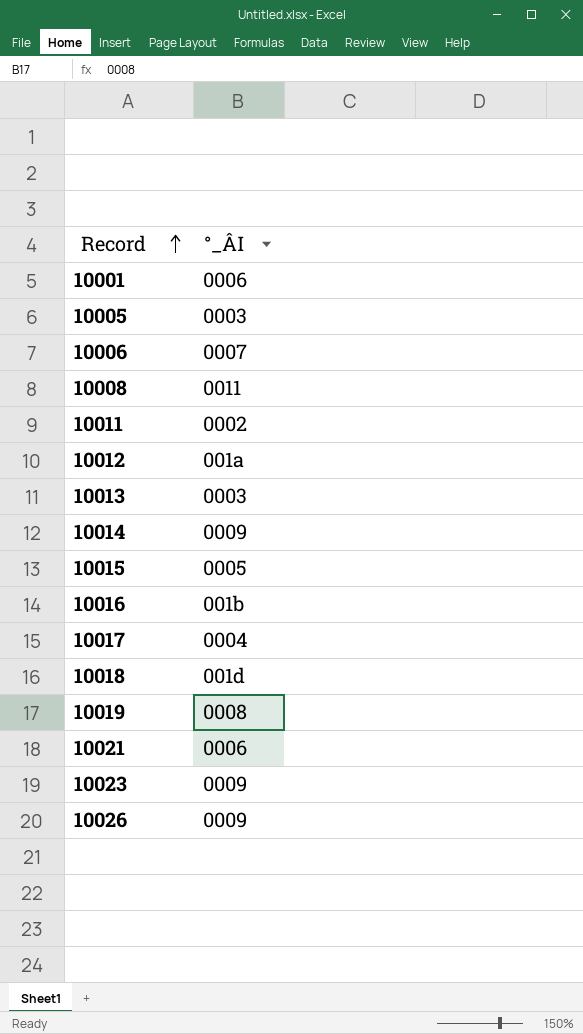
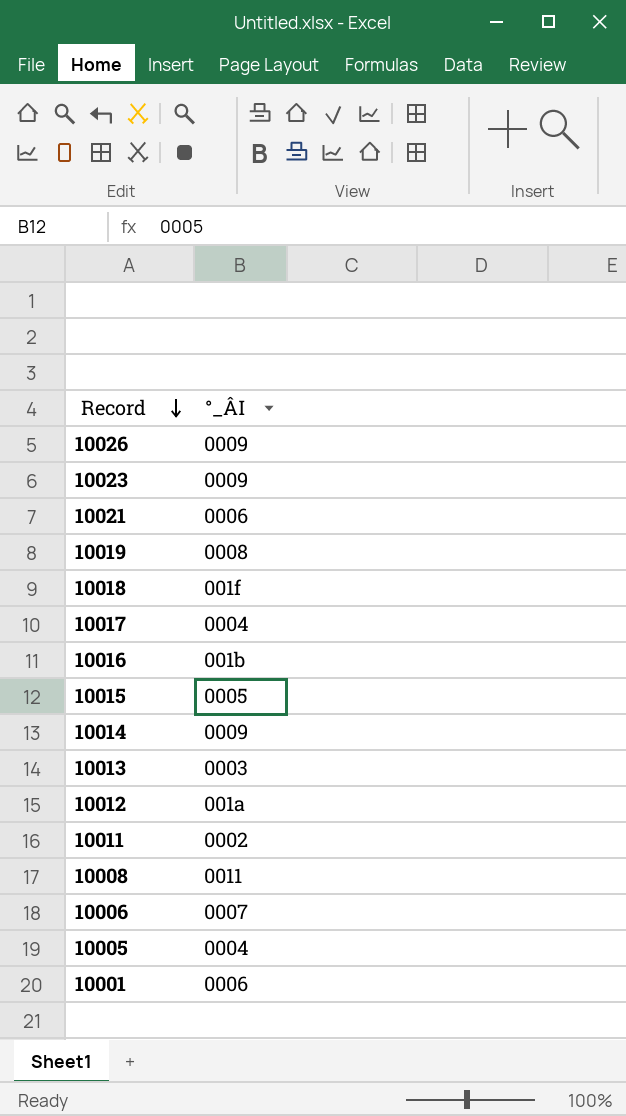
row order: Record ascending -> Record descending
10018 | °_ÂI: 001d -> 001f
10005 | °_ÂI: 0003 -> 0004

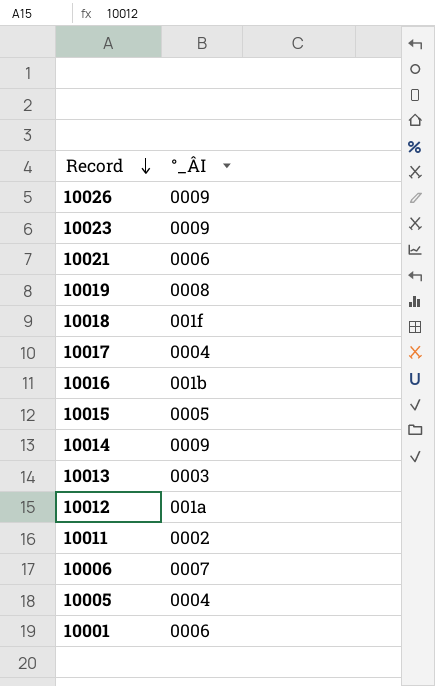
row 10008: 0011 -> none

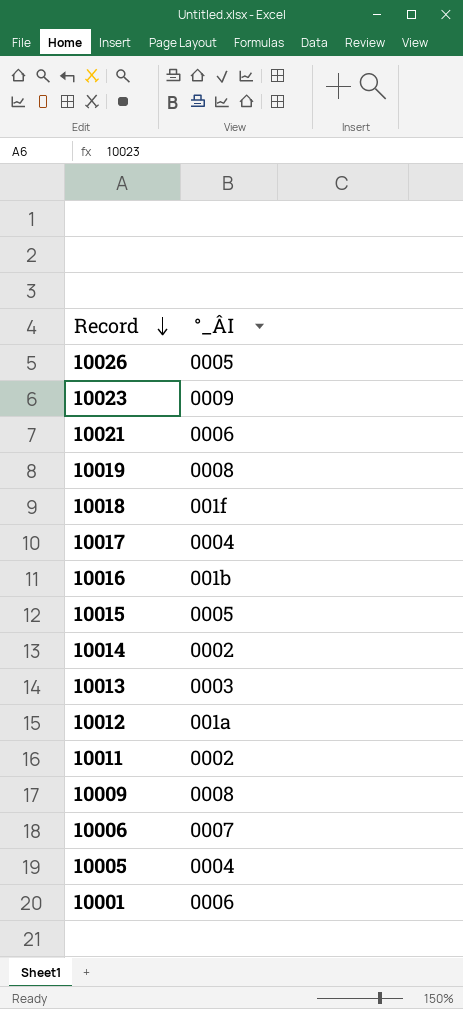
10026 | °_ÂI: 0009 -> 0005
10014 | °_ÂI: 0009 -> 0002
row 10009: none -> 0008

